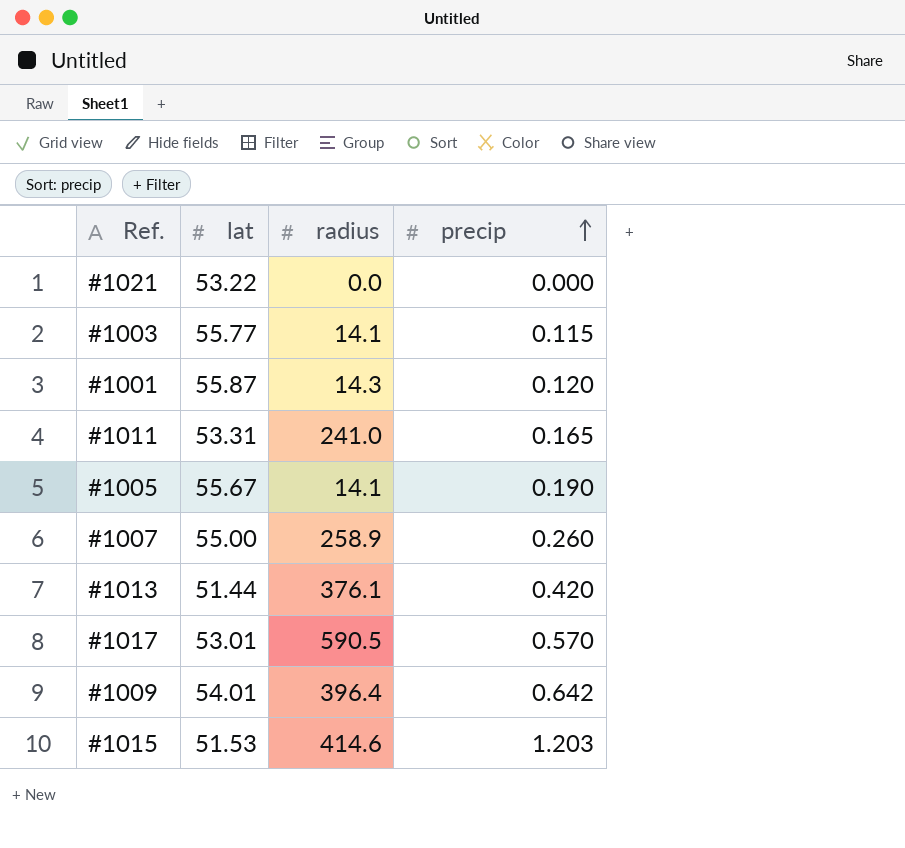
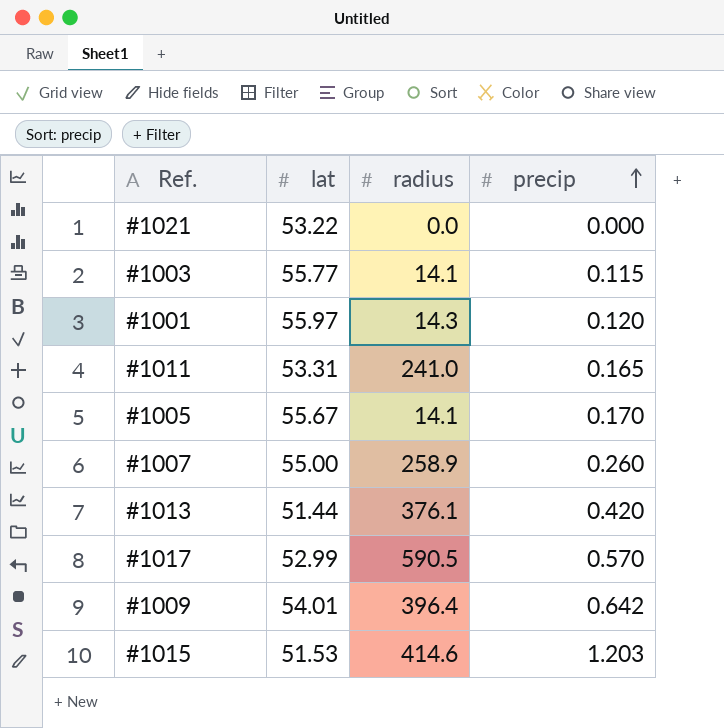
#1001 | lat: 55.87 -> 55.97
#1005 | precip: 0.190 -> 0.170
#1017 | lat: 53.01 -> 52.99

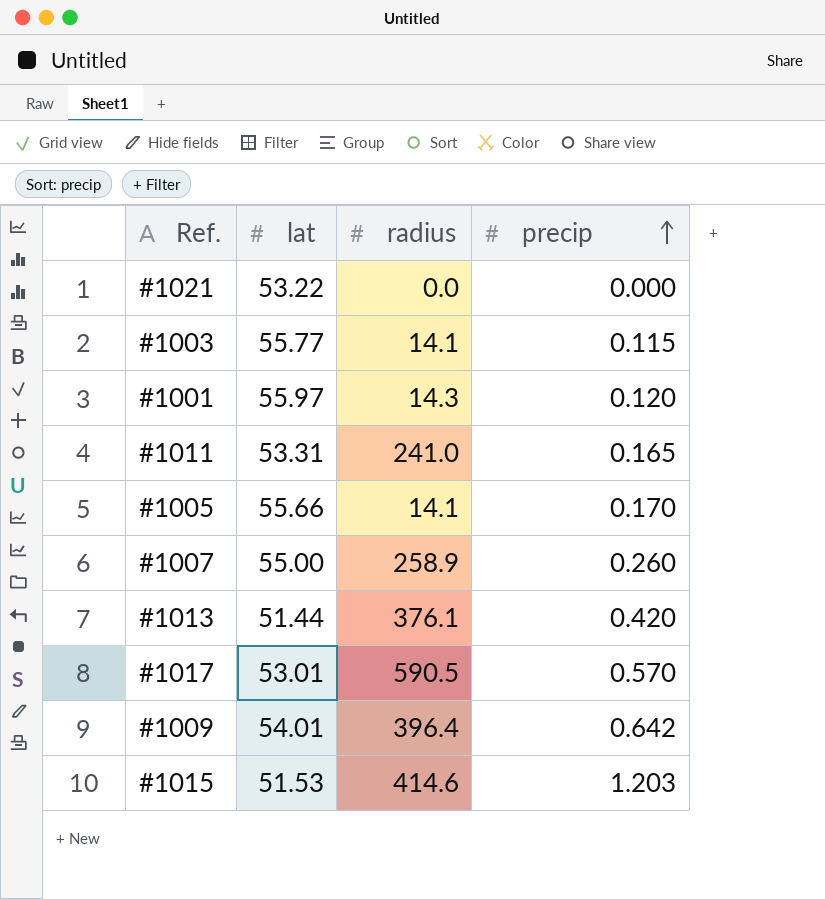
#1005 | lat: 55.67 -> 55.66
#1017 | lat: 52.99 -> 53.01

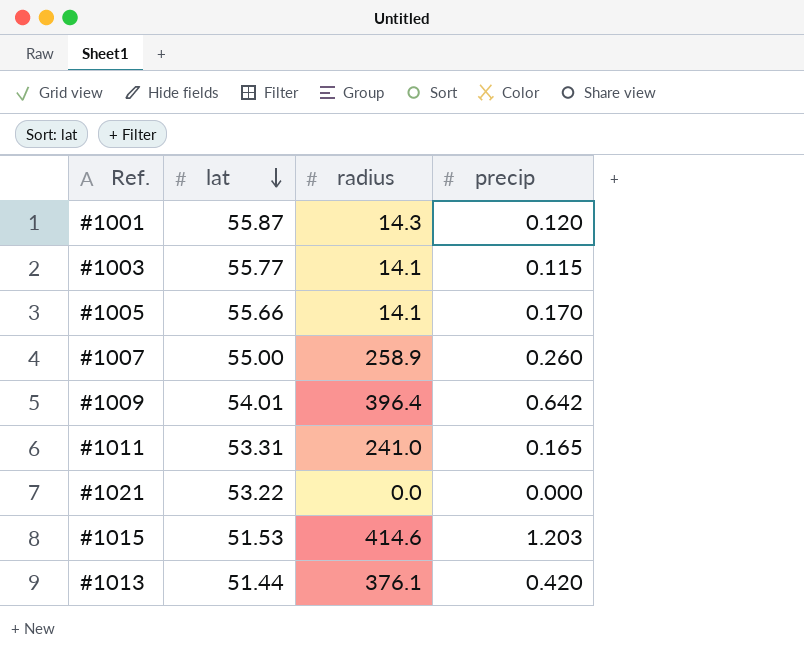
row order: precip ascending -> lat descending
row #1017: 53.01 | 590.5 | 0.570 -> none
#1001 | lat: 55.97 -> 55.87

